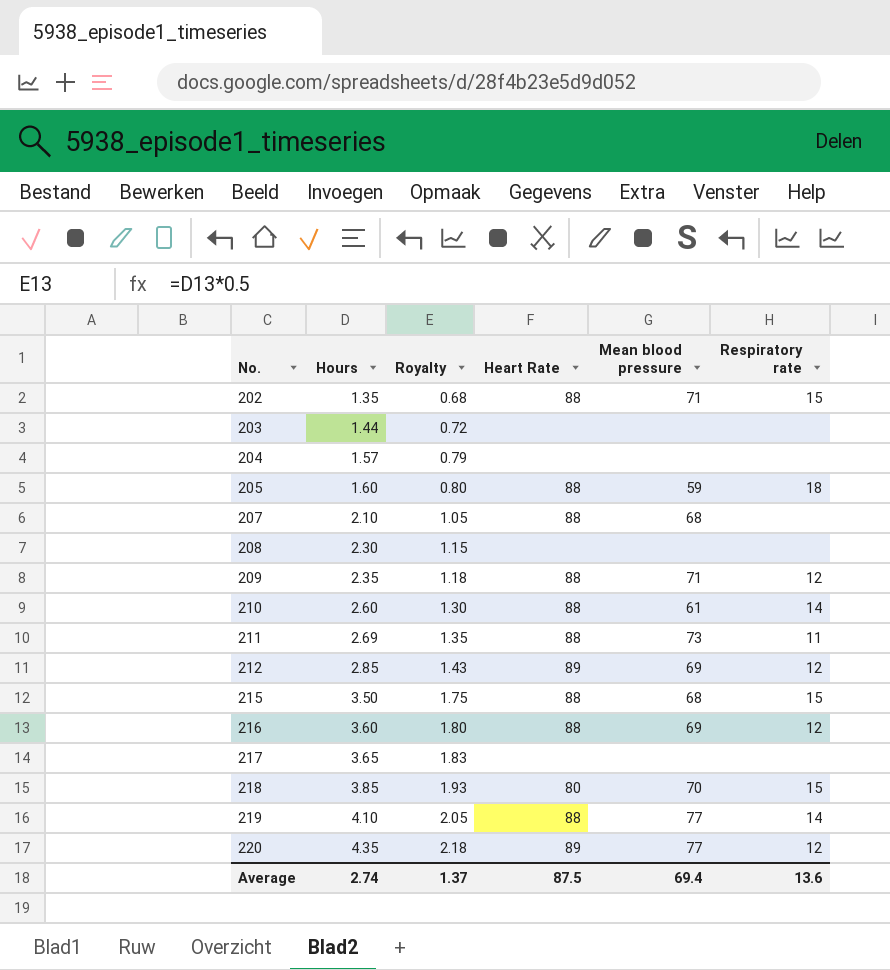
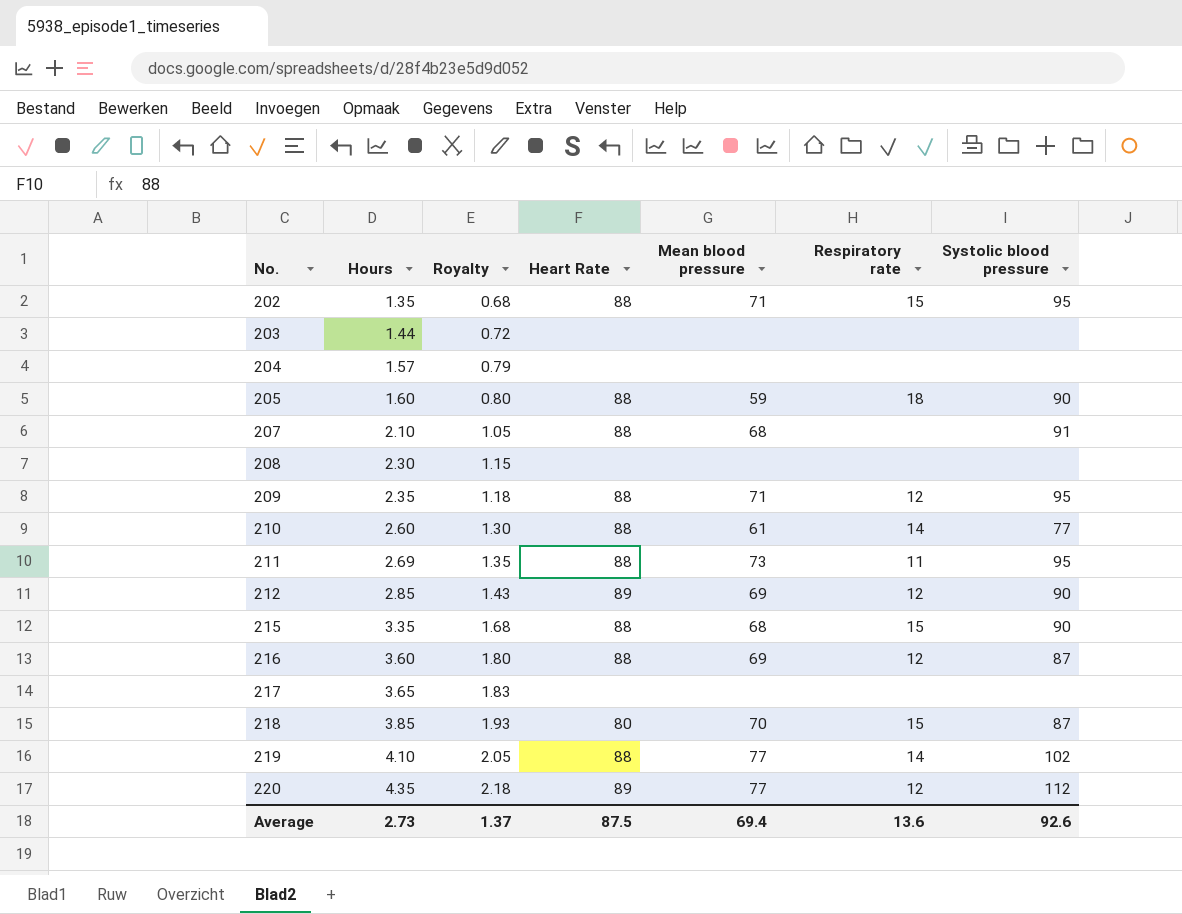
column Systolic blood pressure | position: none -> 7
215 | Hours: 3.50 -> 3.35
215 | Royalty: 1.75 -> 1.68
Average | Hours: 2.74 -> 2.73

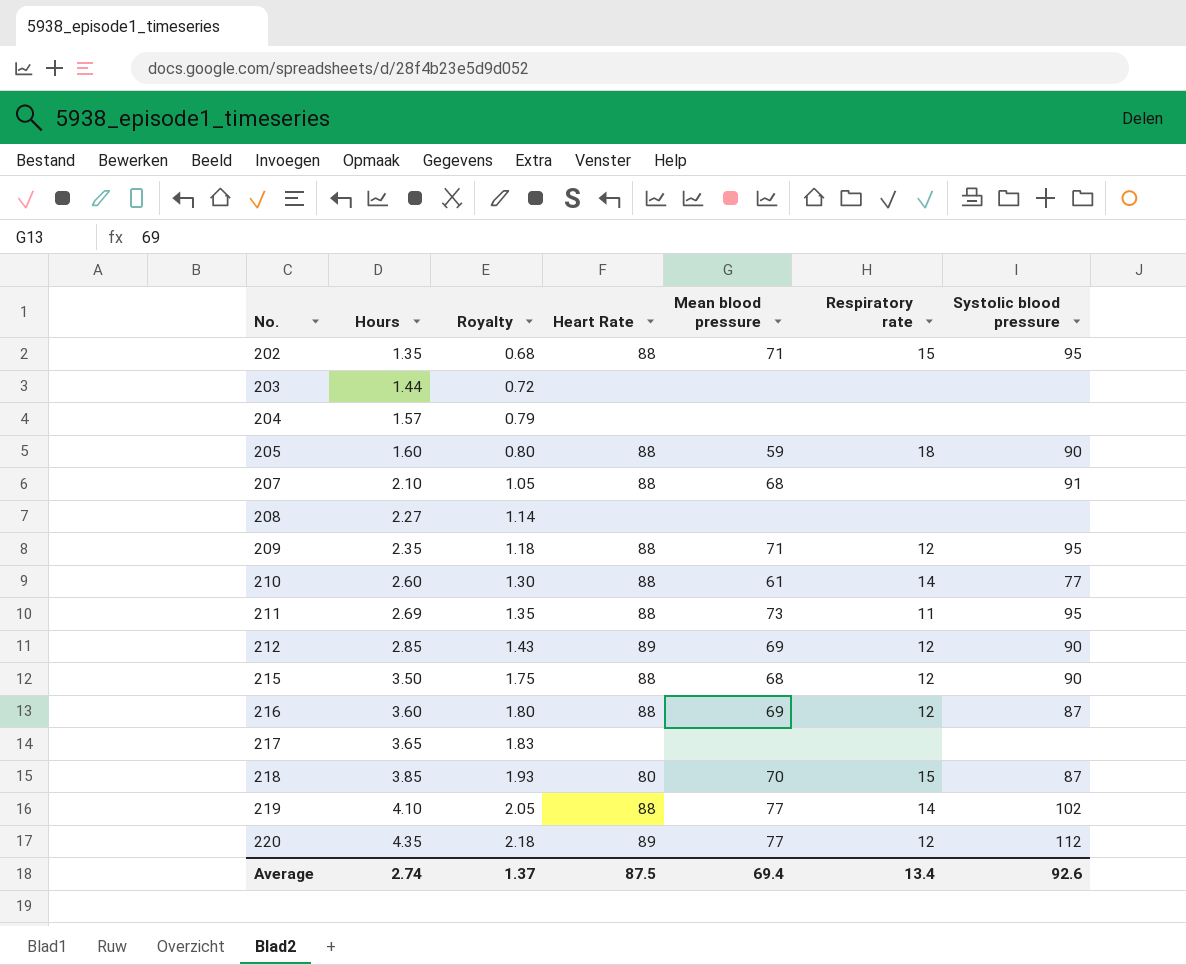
208 | Hours: 2.30 -> 2.27
208 | Royalty: 1.15 -> 1.14
215 | Hours: 3.35 -> 3.50
215 | Royalty: 1.68 -> 1.75
215 | Respiratory rate: 15 -> 12
Average | Hours: 2.73 -> 2.74
Average | Respiratory rate: 13.6 -> 13.4

